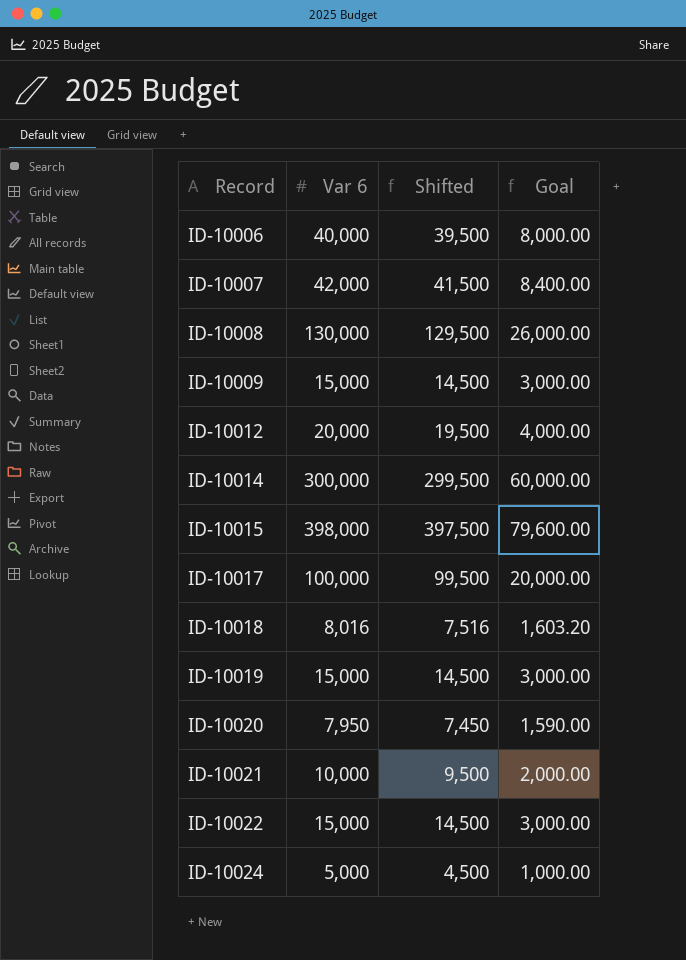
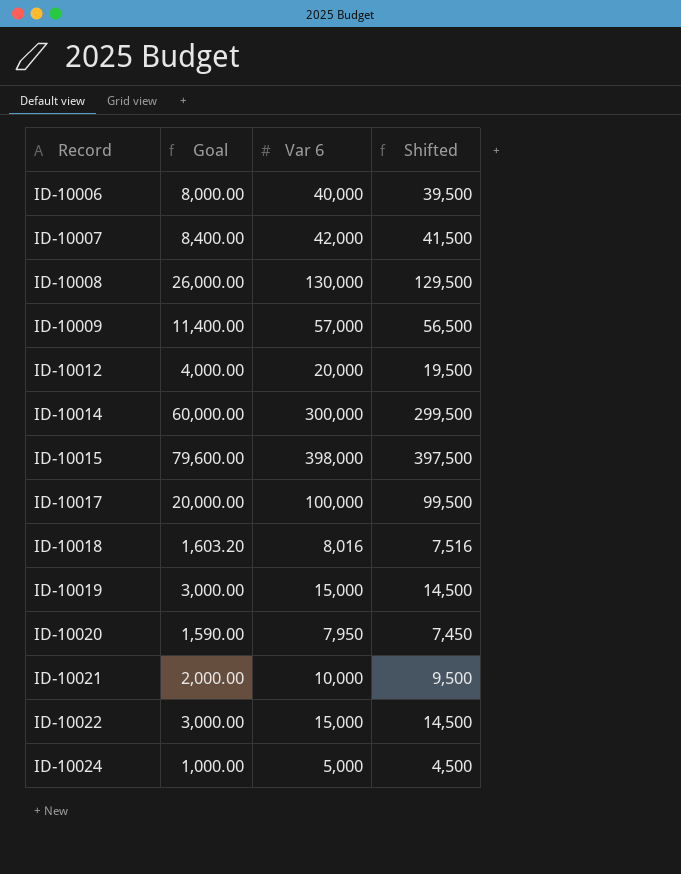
column Goal | position: 4 -> 2
ID-10009 | Goal: 3,000.00 -> 11,400.00
ID-10009 | Var 6: 15,000 -> 57,000
ID-10009 | Shifted: 14,500 -> 56,500

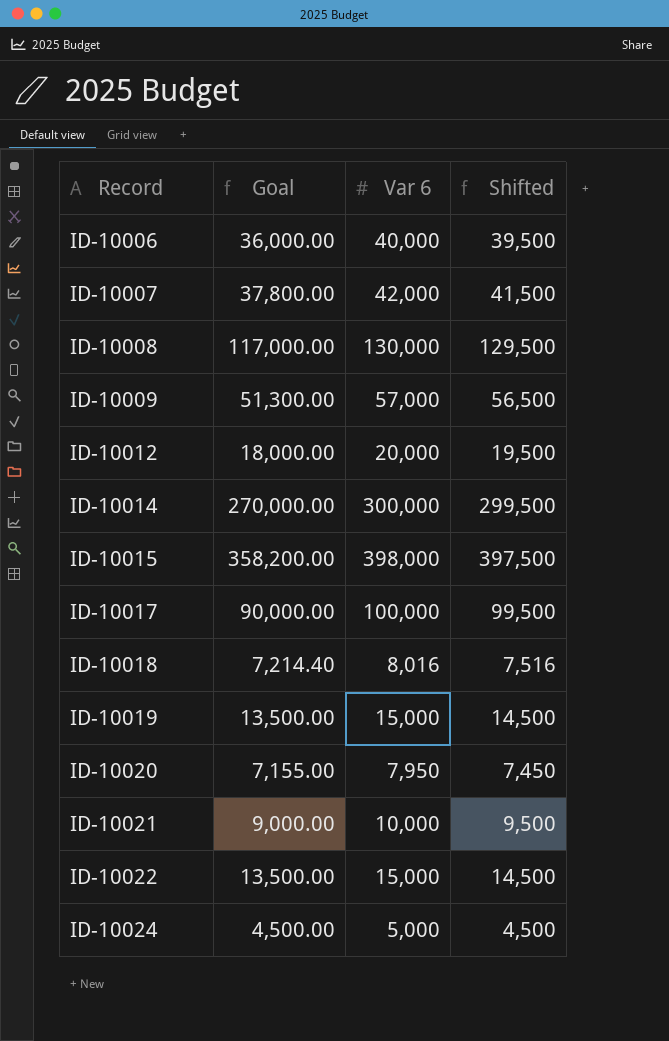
column Goal | formula: [Var 6] * 0.2 -> [Var 6] * 0.9

